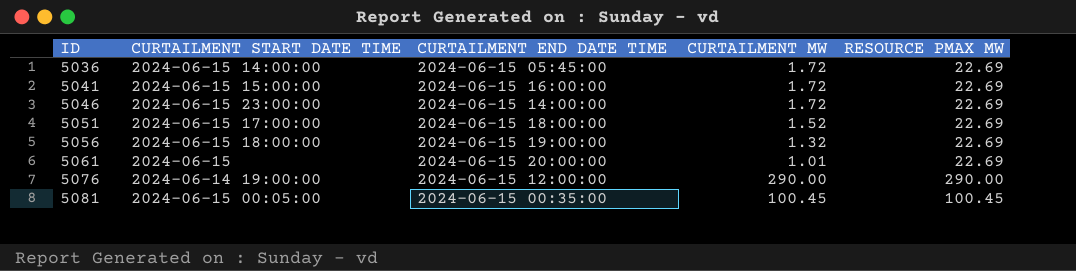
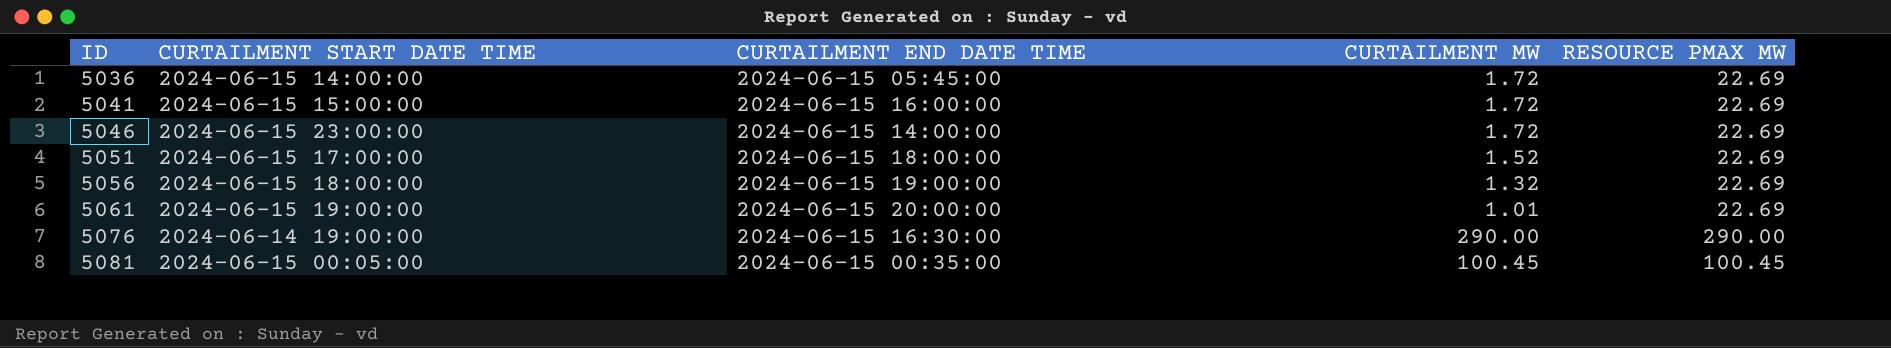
5061 | CURTAILMENT START DATE TIME: 2024-06-15 -> 2024-06-15 19:00:00
5076 | CURTAILMENT END DATE TIME: 2024-06-15 12:00:00 -> 2024-06-15 16:30:00

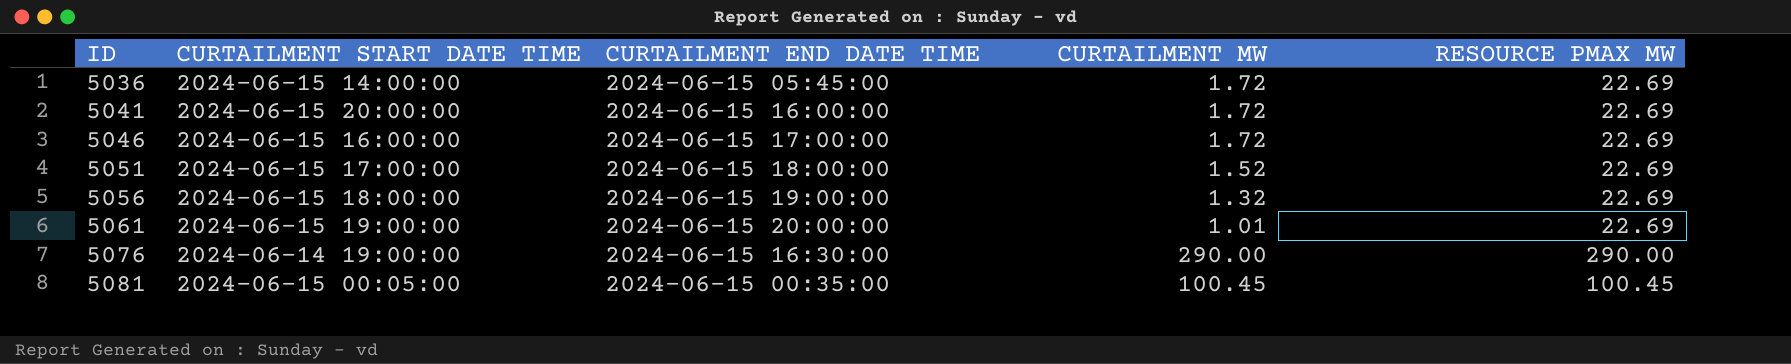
5041 | CURTAILMENT START DATE TIME: 2024-06-15 15:00:00 -> 2024-06-15 20:00:00
5046 | CURTAILMENT START DATE TIME: 2024-06-15 23:00:00 -> 2024-06-15 16:00:00
5046 | CURTAILMENT END DATE TIME: 2024-06-15 14:00:00 -> 2024-06-15 17:00:00

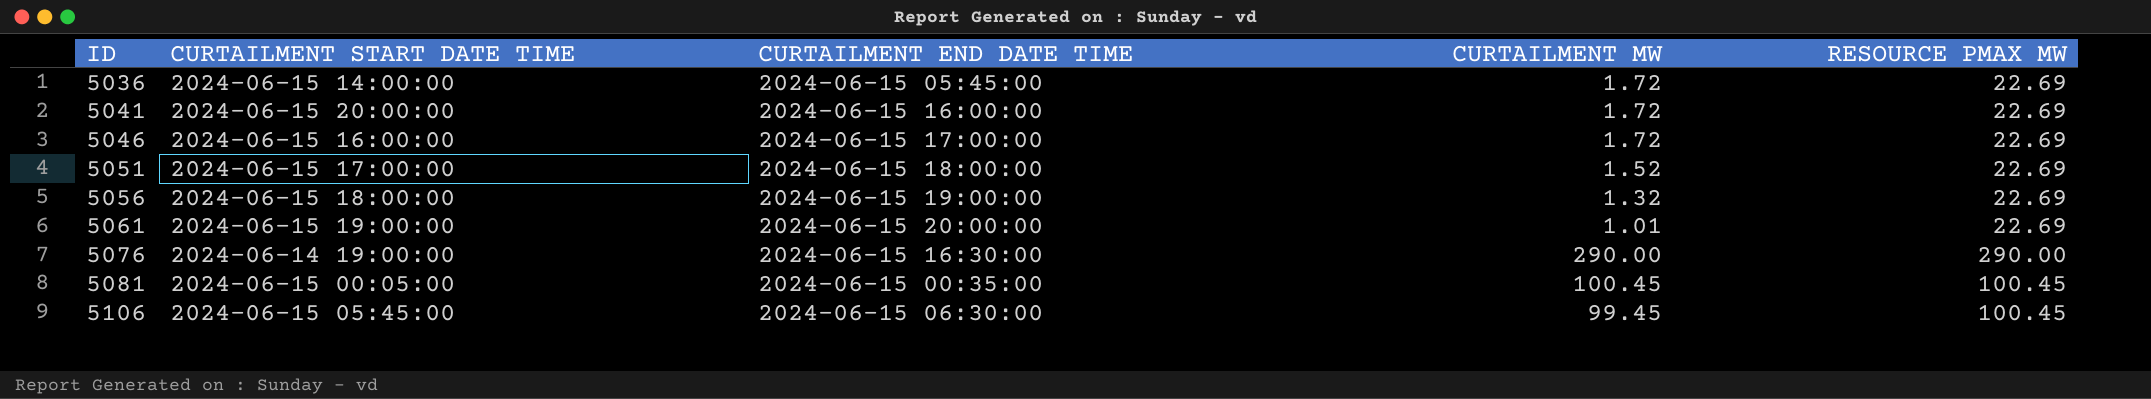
row 5106: none -> 2024-06-15 05:45:00 | 2024-06-15 06:30:00 | 99.45 | 100.45

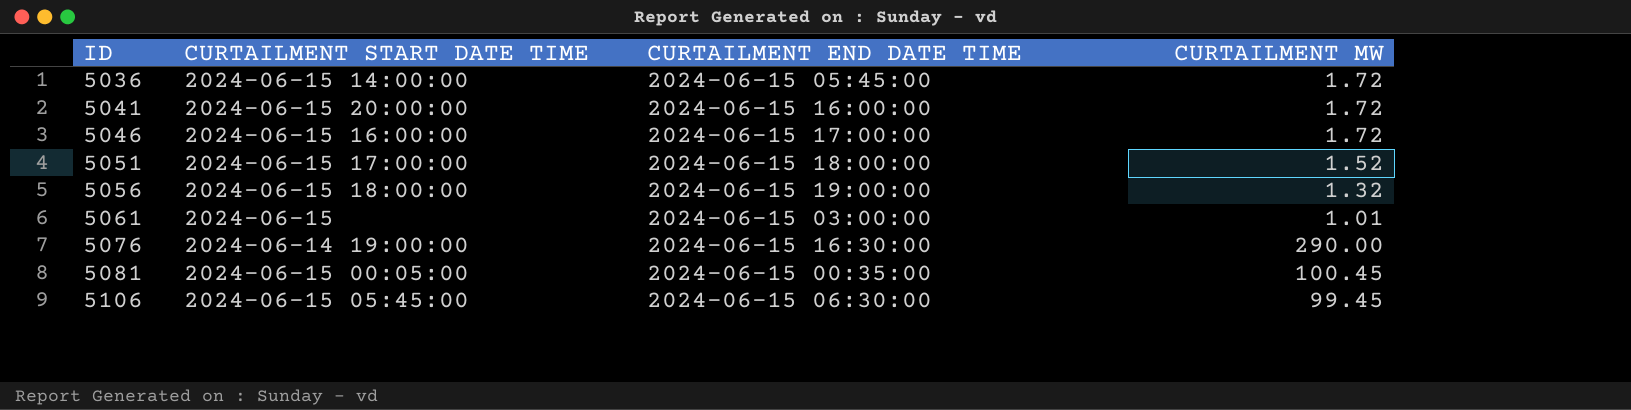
column RESOURCE PMAX MW | position: 5 -> none
5061 | CURTAILMENT START DATE TIME: 2024-06-15 19:00:00 -> 2024-06-15
5061 | CURTAILMENT END DATE TIME: 2024-06-15 20:00:00 -> 2024-06-15 03:00:00

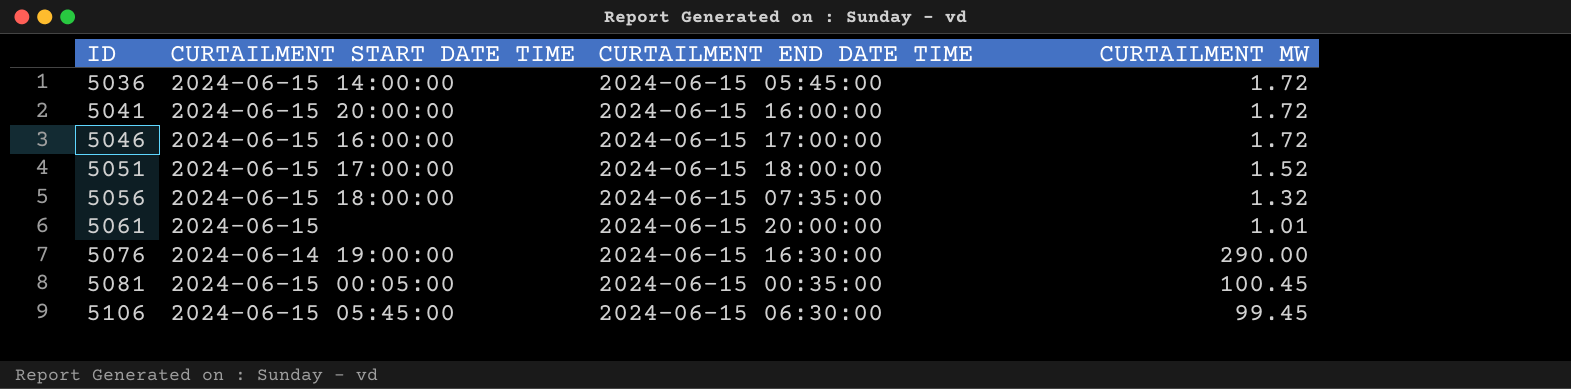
5056 | CURTAILMENT END DATE TIME: 2024-06-15 19:00:00 -> 2024-06-15 07:35:00
5061 | CURTAILMENT END DATE TIME: 2024-06-15 03:00:00 -> 2024-06-15 20:00:00

